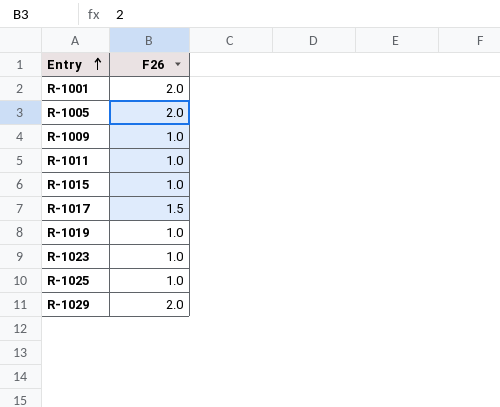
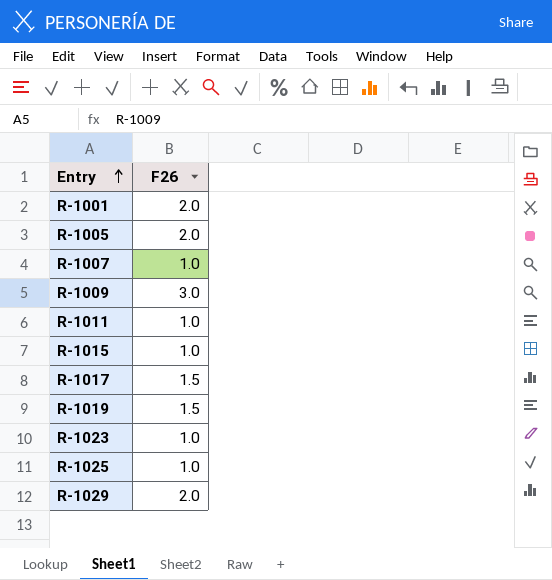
row R-1007: none -> 1.0
R-1009 | F26: 1.0 -> 3.0
R-1019 | F26: 1.0 -> 1.5

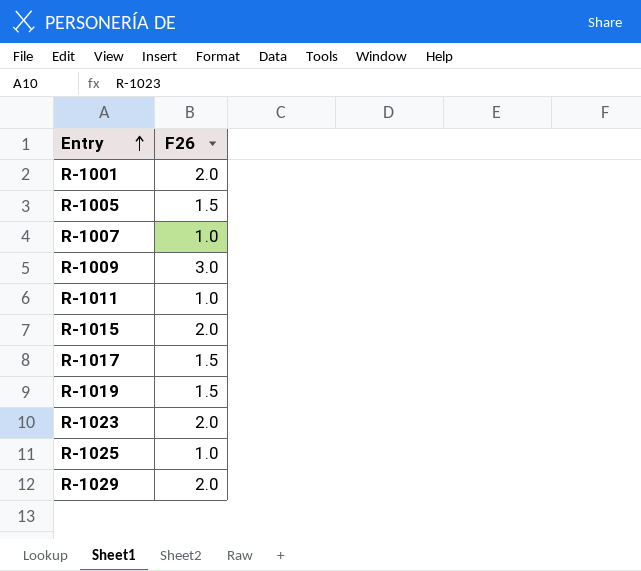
R-1005 | F26: 2.0 -> 1.5
R-1015 | F26: 1.0 -> 2.0
R-1023 | F26: 1.0 -> 2.0

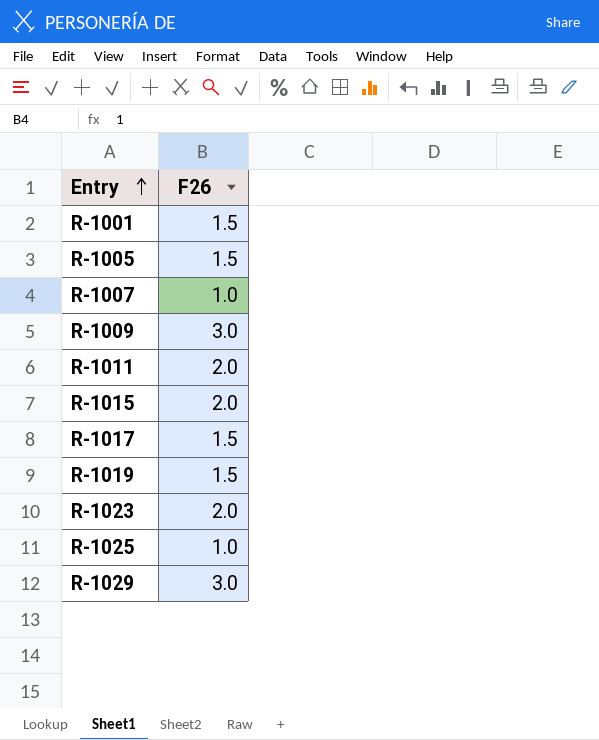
R-1001 | F26: 2.0 -> 1.5
R-1011 | F26: 1.0 -> 2.0
R-1029 | F26: 2.0 -> 3.0

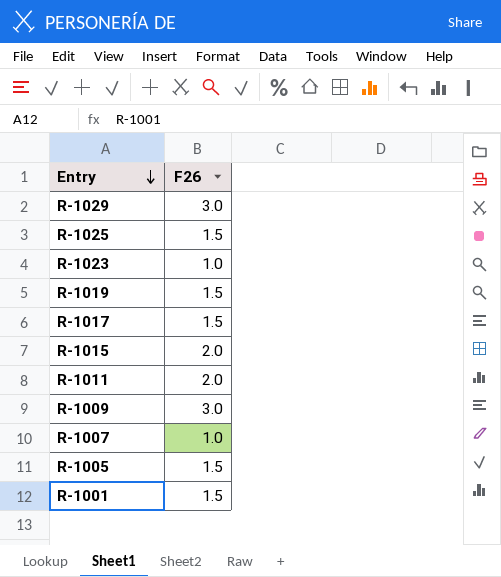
row order: Entry ascending -> Entry descending
R-1025 | F26: 1.0 -> 1.5
R-1023 | F26: 2.0 -> 1.0

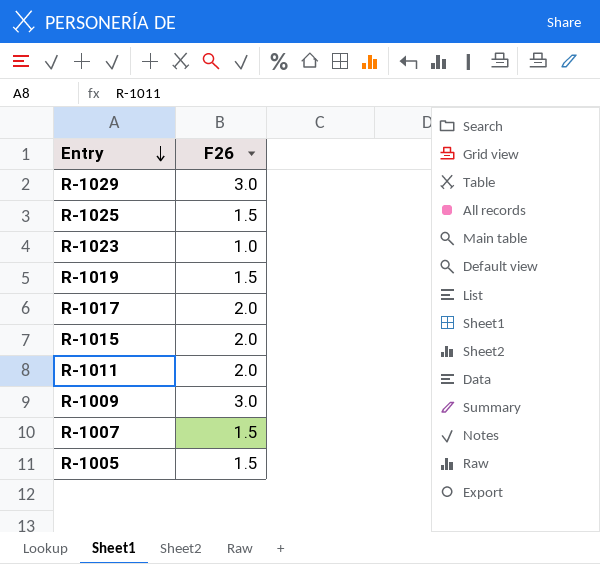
row R-1001: 1.5 -> none
R-1017 | F26: 1.5 -> 2.0
R-1007 | F26: 1.0 -> 1.5

